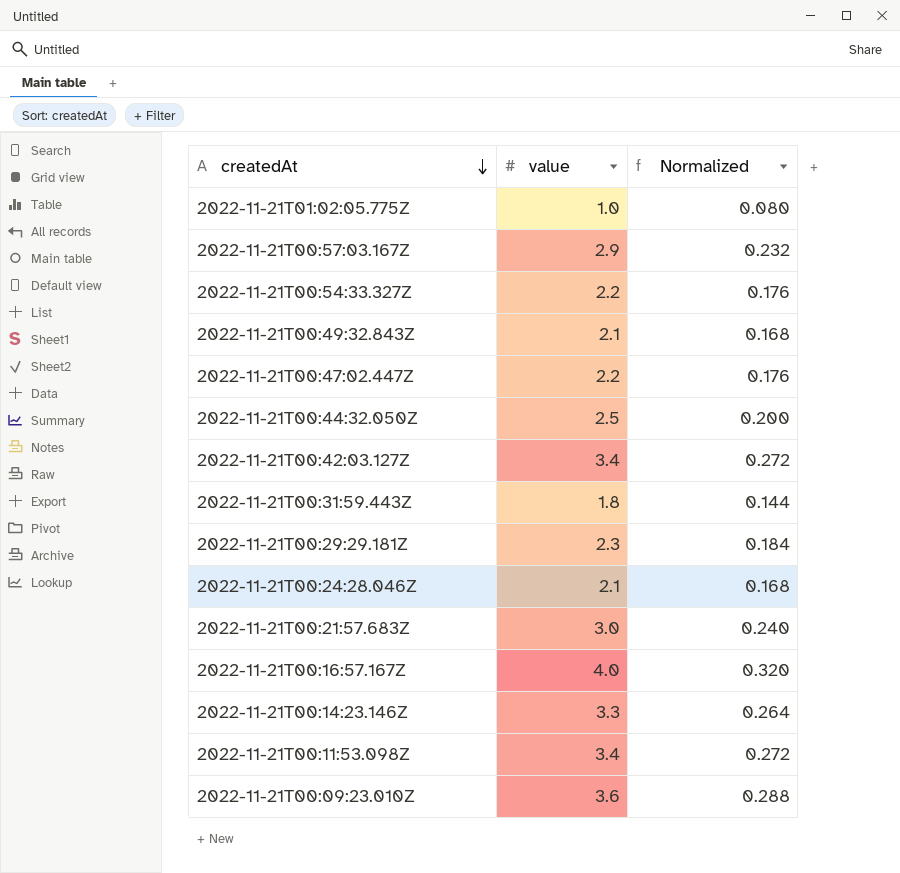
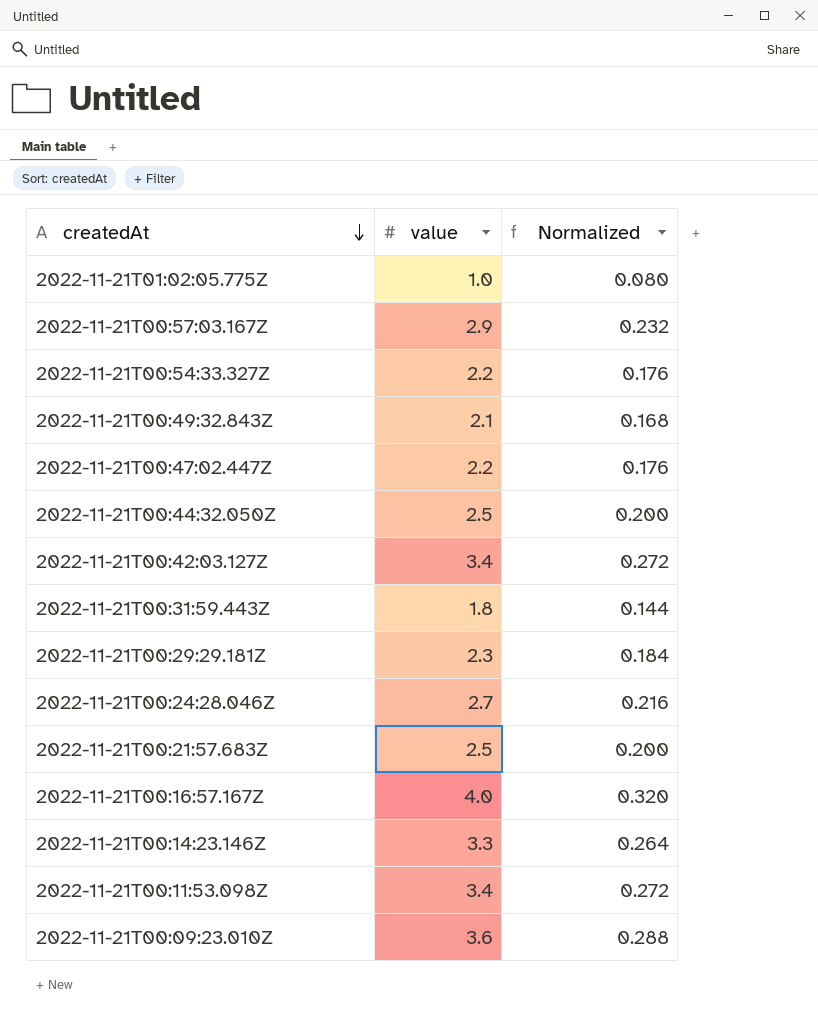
2022-11-21T00:24:28.046Z | value: 2.1 -> 2.7
2022-11-21T00:24:28.046Z | Normalized: 0.168 -> 0.216
2022-11-21T00:21:57.683Z | value: 3.0 -> 2.5
2022-11-21T00:21:57.683Z | Normalized: 0.240 -> 0.200

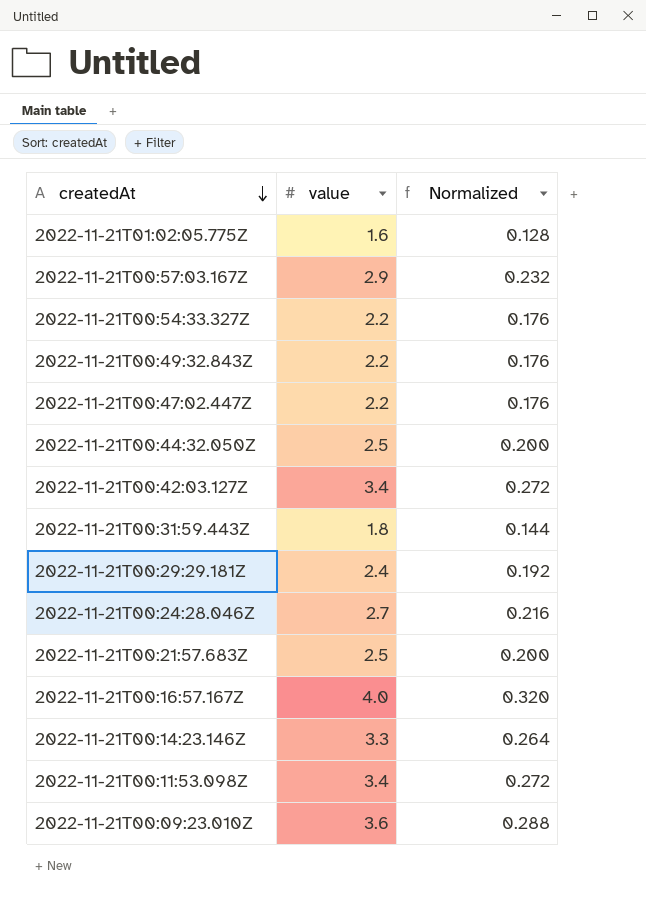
2022-11-21T01:02:05.775Z | value: 1.0 -> 1.6
2022-11-21T01:02:05.775Z | Normalized: 0.080 -> 0.128
2022-11-21T00:49:32.843Z | value: 2.1 -> 2.2
2022-11-21T00:49:32.843Z | Normalized: 0.168 -> 0.176
2022-11-21T00:29:29.181Z | value: 2.3 -> 2.4
2022-11-21T00:29:29.181Z | Normalized: 0.184 -> 0.192

